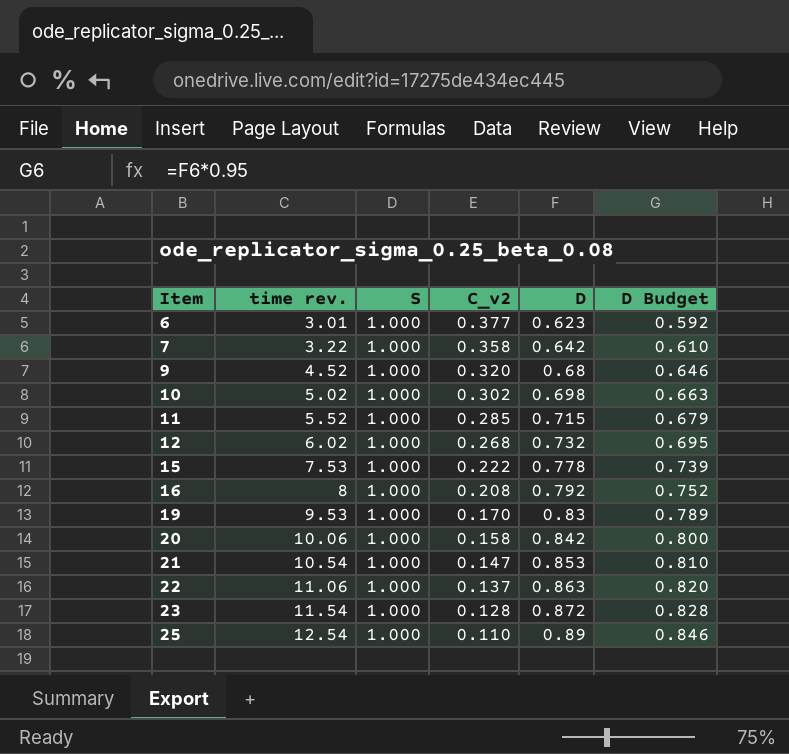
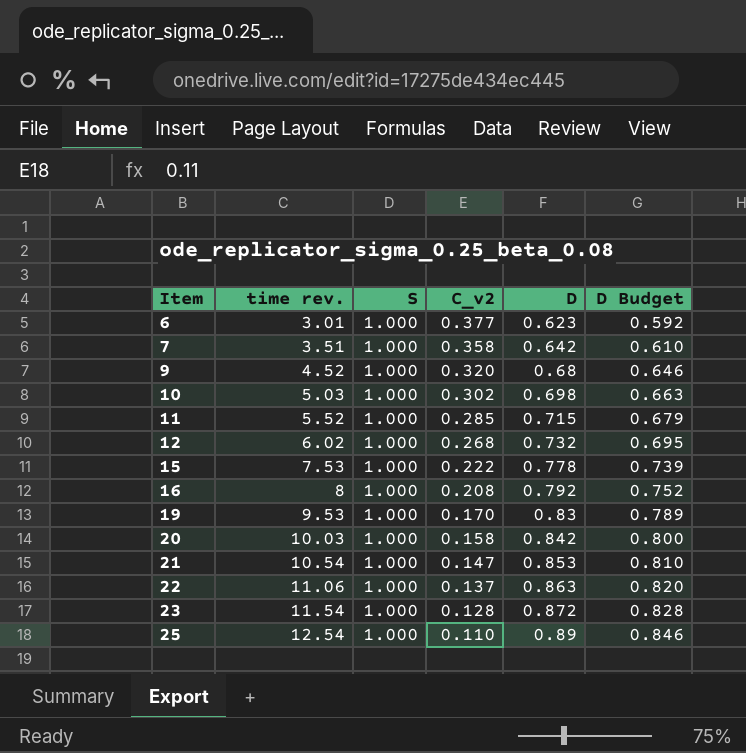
7 | time rev.: 3.22 -> 3.51
10 | time rev.: 5.02 -> 5.03
20 | time rev.: 10.06 -> 10.03

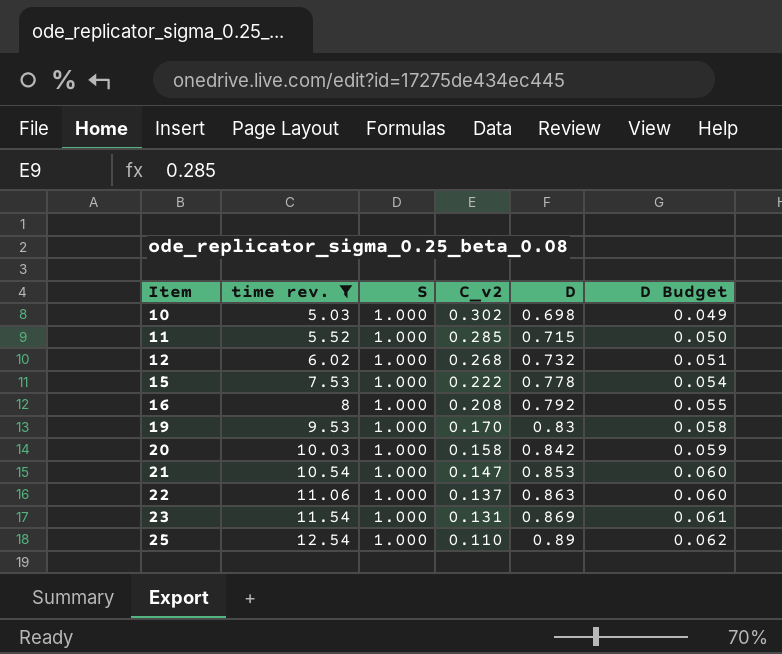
filter: none -> time rev. >= 5.03
column D Budget | formula: [D] * 0.95 -> [D] * 0.07
23 | C_v2: 0.128 -> 0.131
23 | D: 0.872 -> 0.869

